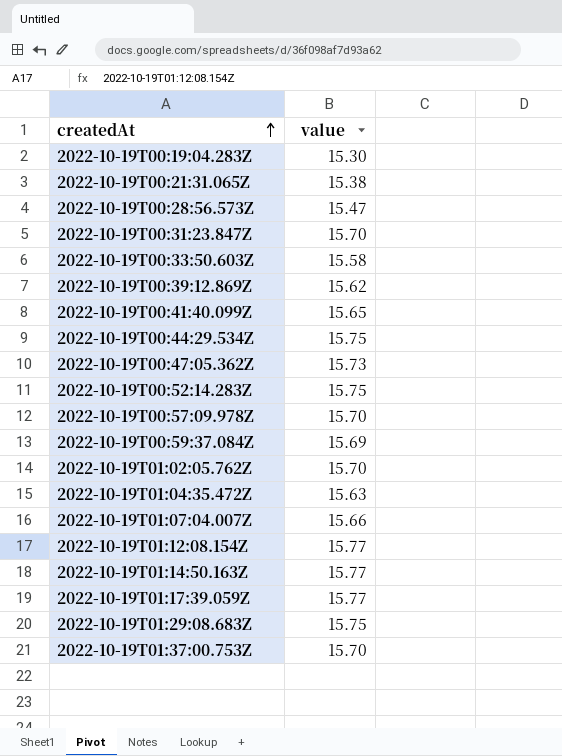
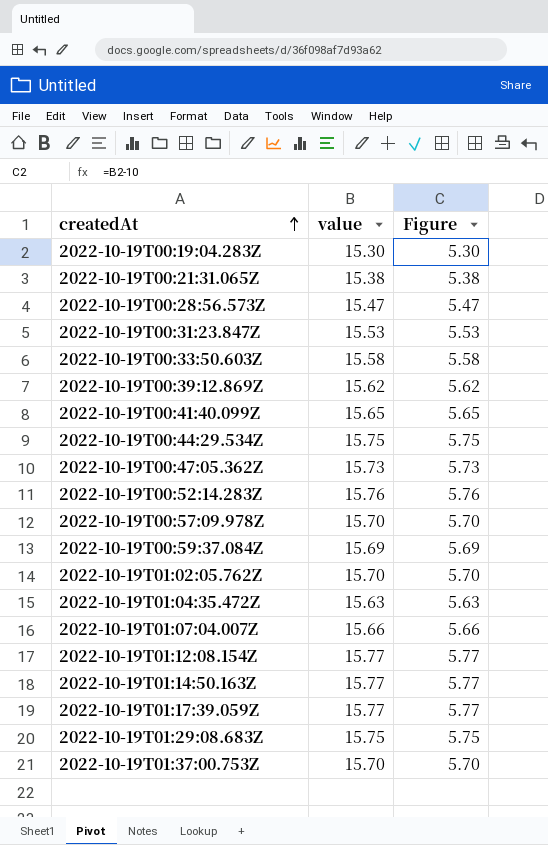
column Figure | formula: none -> [value] - 10
2022-10-19T00:31:23.847Z | value: 15.70 -> 15.53
2022-10-19T00:52:14.283Z | value: 15.75 -> 15.76

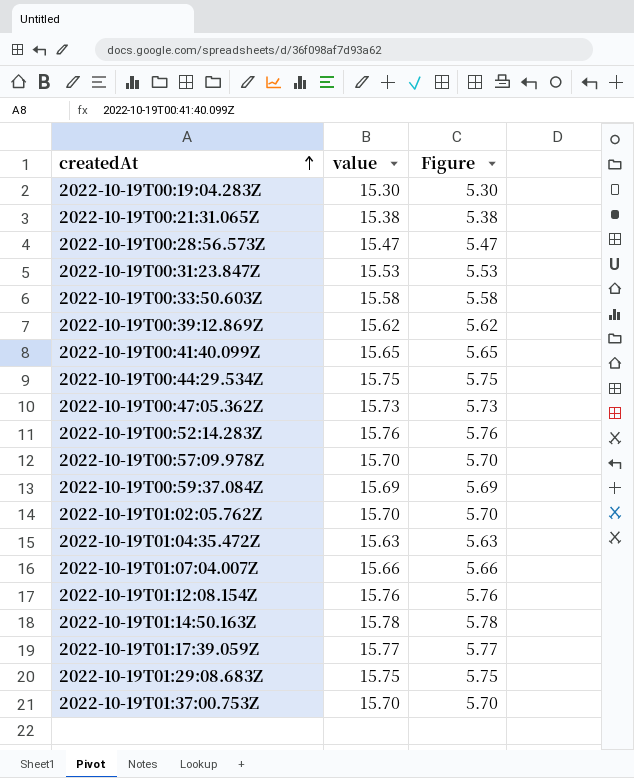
2022-10-19T01:12:08.154Z | value: 15.77 -> 15.76
2022-10-19T01:12:08.154Z | Figure: 5.77 -> 5.76
2022-10-19T01:14:50.163Z | value: 15.77 -> 15.78
2022-10-19T01:14:50.163Z | Figure: 5.77 -> 5.78

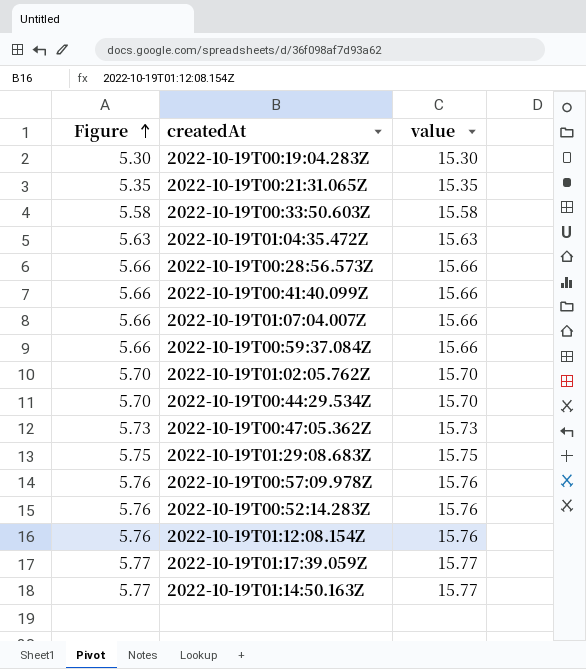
row order: createdAt ascending -> Figure ascending
column Figure | position: 3 -> 1
row 2022-10-19T00:31:23.847Z: 15.53 | 5.53 -> none
row 2022-10-19T00:39:12.869Z: 15.62 | 5.62 -> none
row 2022-10-19T01:37:00.753Z: 15.70 | 5.70 -> none
2022-10-19T00:21:31.065Z | Figure: 5.38 -> 5.35
2022-10-19T00:21:31.065Z | value: 15.38 -> 15.35
2022-10-19T00:28:56.573Z | Figure: 5.47 -> 5.66
2022-10-19T00:28:56.573Z | value: 15.47 -> 15.66
2022-10-19T00:41:40.099Z | Figure: 5.65 -> 5.66
2022-10-19T00:41:40.099Z | value: 15.65 -> 15.66
2022-10-19T00:59:37.084Z | Figure: 5.69 -> 5.66
2022-10-19T00:59:37.084Z | value: 15.69 -> 15.66
2022-10-19T00:44:29.534Z | Figure: 5.75 -> 5.70
2022-10-19T00:44:29.534Z | value: 15.75 -> 15.70
2022-10-19T00:57:09.978Z | Figure: 5.70 -> 5.76
2022-10-19T00:57:09.978Z | value: 15.70 -> 15.76
2022-10-19T01:14:50.163Z | Figure: 5.78 -> 5.77
2022-10-19T01:14:50.163Z | value: 15.78 -> 15.77

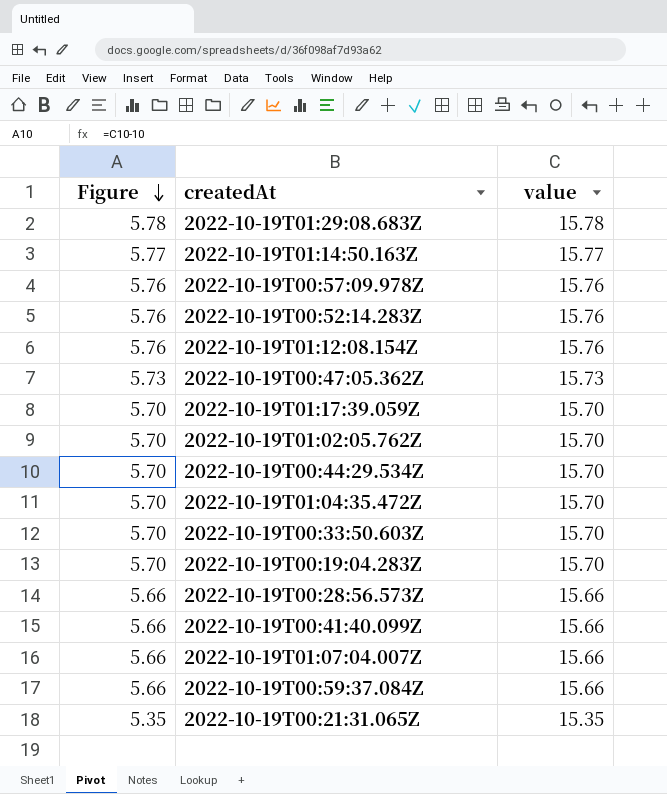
row order: Figure ascending -> Figure descending
2022-10-19T01:29:08.683Z | Figure: 5.75 -> 5.78
2022-10-19T01:29:08.683Z | value: 15.75 -> 15.78
2022-10-19T01:17:39.059Z | Figure: 5.77 -> 5.70
2022-10-19T01:17:39.059Z | value: 15.77 -> 15.70
2022-10-19T01:04:35.472Z | Figure: 5.63 -> 5.70
2022-10-19T01:04:35.472Z | value: 15.63 -> 15.70
2022-10-19T00:33:50.603Z | Figure: 5.58 -> 5.70
2022-10-19T00:33:50.603Z | value: 15.58 -> 15.70
2022-10-19T00:19:04.283Z | Figure: 5.30 -> 5.70
2022-10-19T00:19:04.283Z | value: 15.30 -> 15.70

